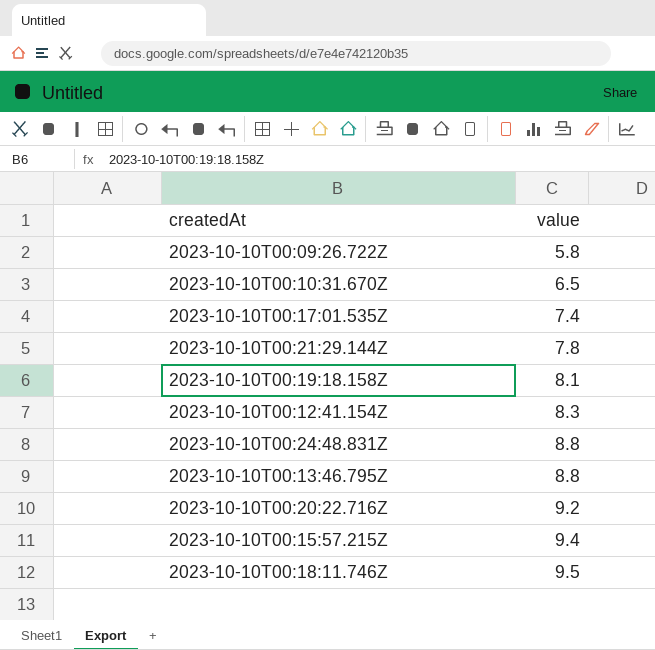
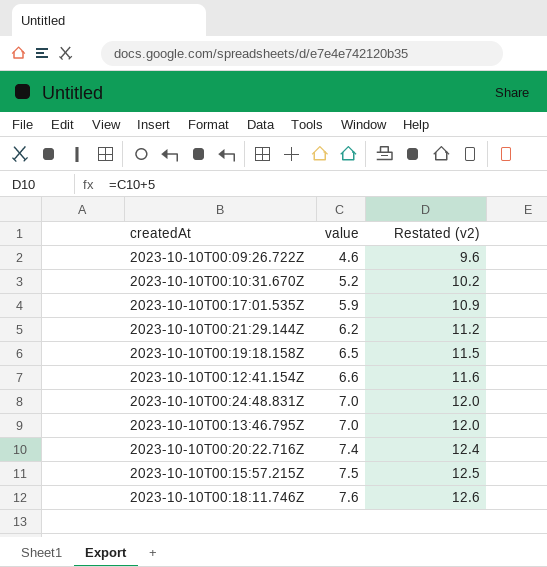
column Restated (v2) | formula: none -> [value] + 5
2023-10-10T00:09:26.722Z | value: 5.8 -> 4.6
2023-10-10T00:10:31.670Z | value: 6.5 -> 5.2
2023-10-10T00:17:01.535Z | value: 7.4 -> 5.9
2023-10-10T00:21:29.144Z | value: 7.8 -> 6.2
2023-10-10T00:19:18.158Z | value: 8.1 -> 6.5
2023-10-10T00:12:41.154Z | value: 8.3 -> 6.6
2023-10-10T00:24:48.831Z | value: 8.8 -> 7.0
2023-10-10T00:13:46.795Z | value: 8.8 -> 7.0
2023-10-10T00:20:22.716Z | value: 9.2 -> 7.4
2023-10-10T00:15:57.215Z | value: 9.4 -> 7.5
2023-10-10T00:18:11.746Z | value: 9.5 -> 7.6

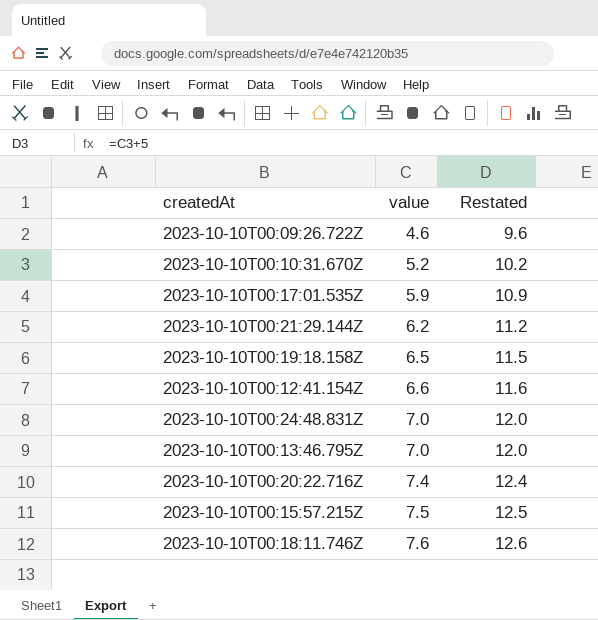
column name: Restated (v2) -> Restated

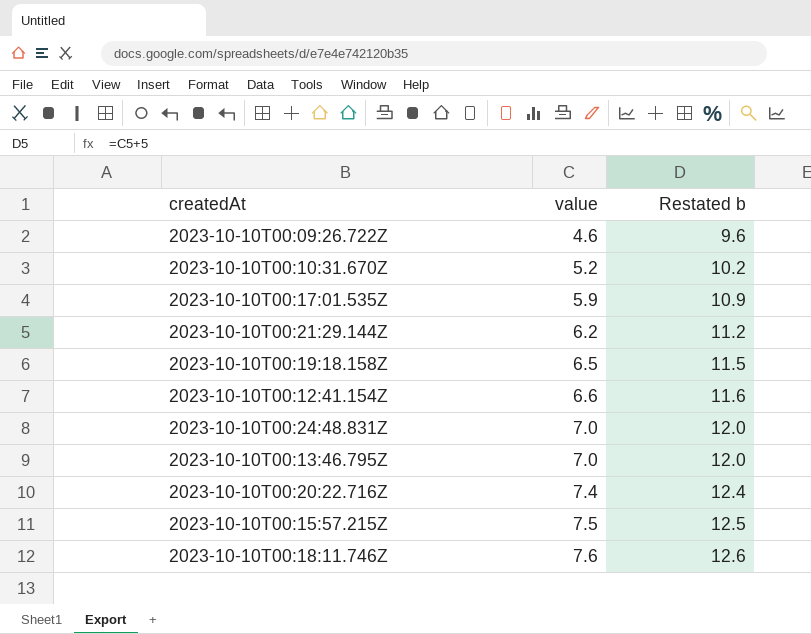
column name: Restated -> Restated b

